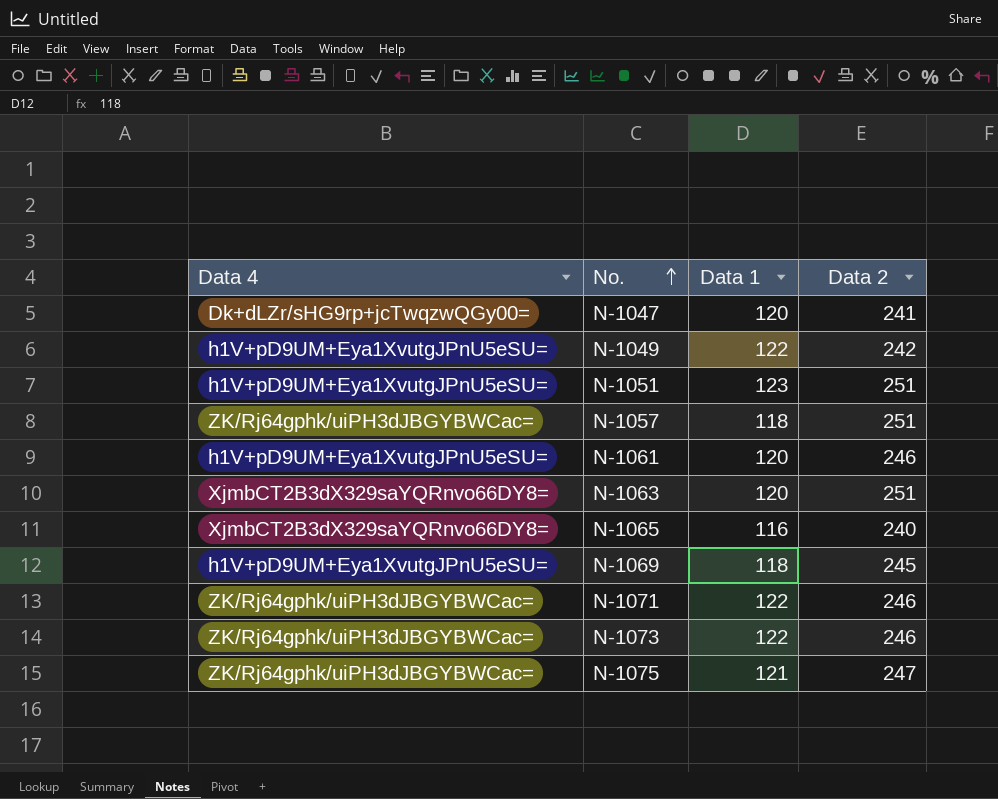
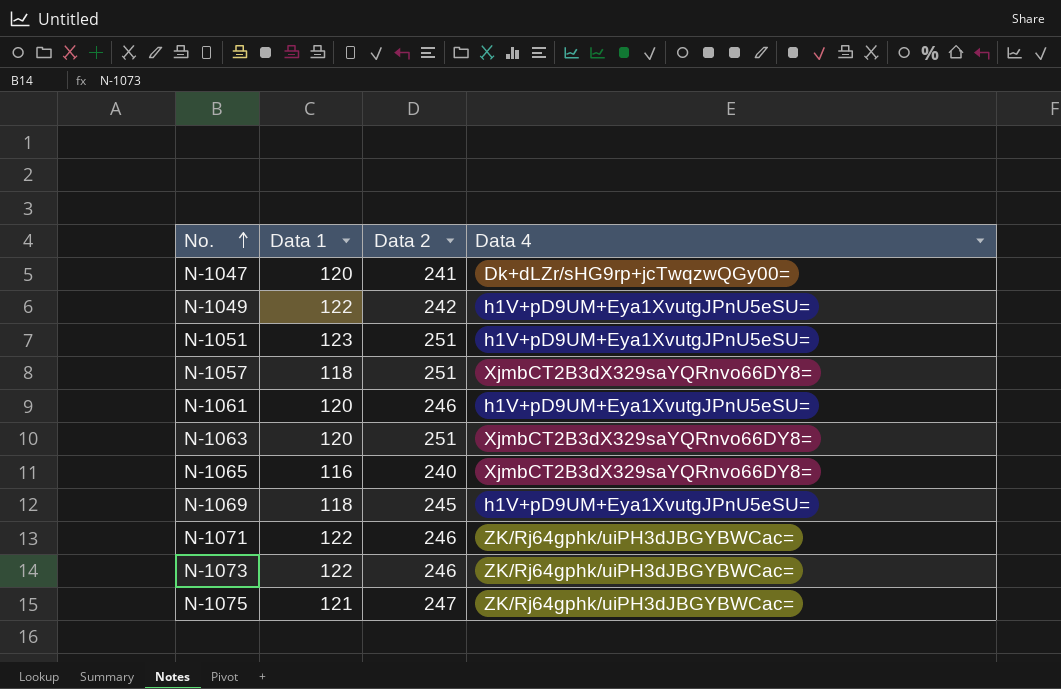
column Data 4 | position: 1 -> 4
N-1057 | Data 4: ZK/Rj64gphk/uiPH3dJBGYBWCac= -> XjmbCT2B3dX329saYQRnvo66DY8=

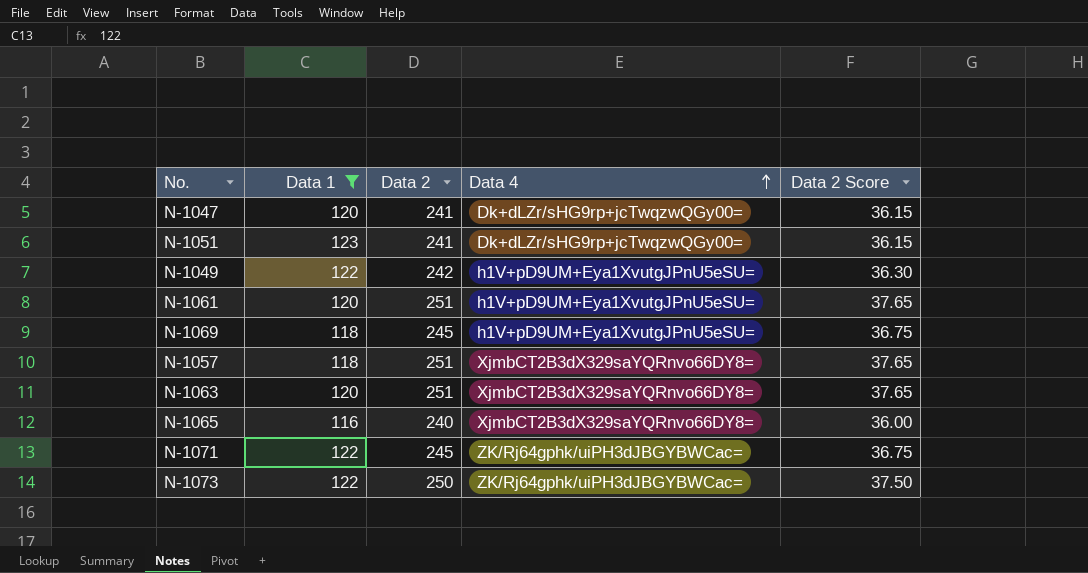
filter: none -> Data 1 != 121
row order: No. ascending -> Data 4 ascending
column Data 2 Score | formula: none -> [Data 2] * 0.15
N-1051 | Data 2: 251 -> 241
N-1051 | Data 4: h1V+pD9UM+Eya1XvutgJPnU5eSU= -> Dk+dLZr/sHG9rp+jcTwqzwQGy00=
N-1061 | Data 2: 246 -> 251
N-1071 | Data 2: 246 -> 245
N-1073 | Data 2: 246 -> 250

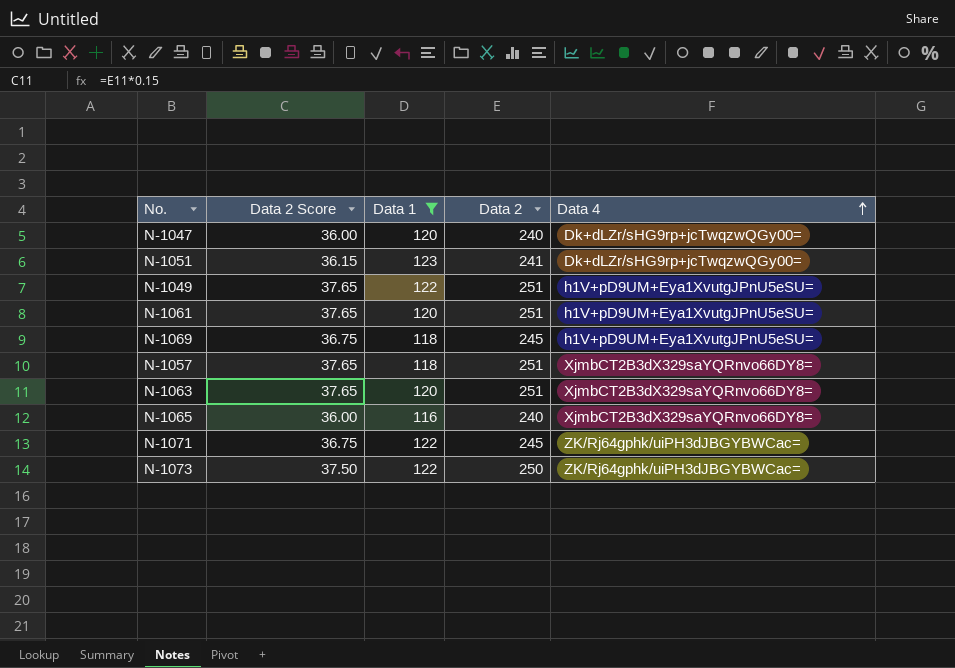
column Data 2 Score | position: 5 -> 2
N-1047 | Data 2 Score: 36.15 -> 36.00
N-1047 | Data 2: 241 -> 240
N-1049 | Data 2 Score: 36.30 -> 37.65
N-1049 | Data 2: 242 -> 251

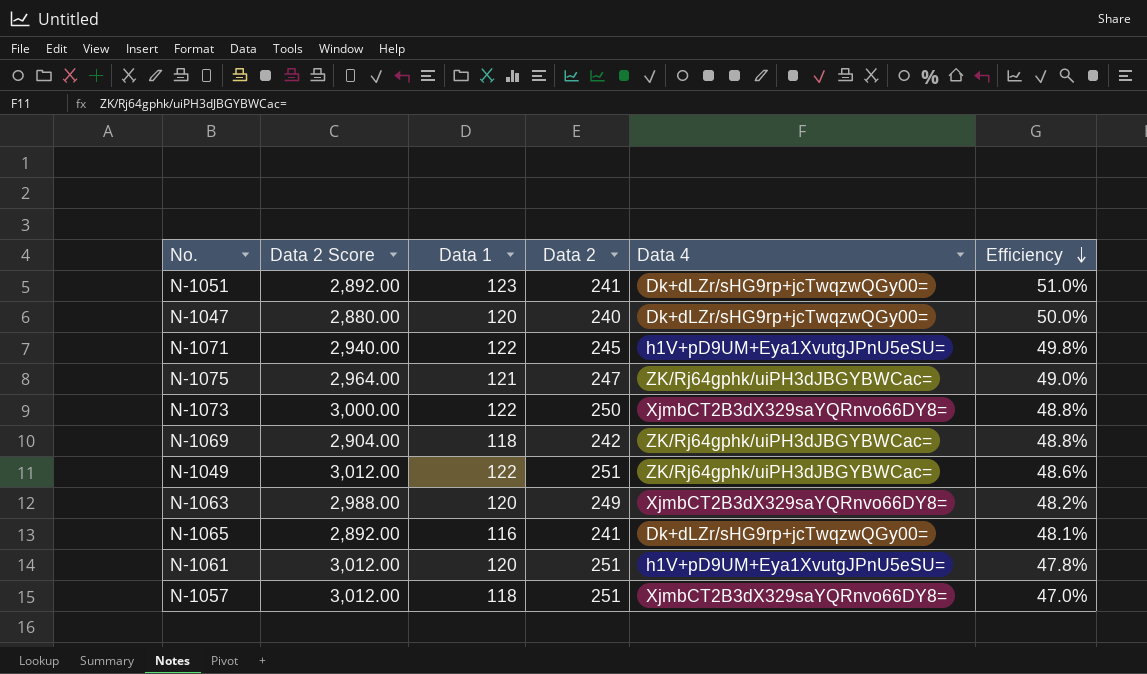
filter: Data 1 != 121 -> none
row order: Data 4 ascending -> Efficiency descending
column Data 2 Score | formula: [Data 2] * 0.15 -> [Data 2] * 12
column Efficiency | formula: none -> [Data 1] / [Data 2]
N-1071 | Data 4: ZK/Rj64gphk/uiPH3dJBGYBWCac= -> h1V+pD9UM+Eya1XvutgJPnU5eSU=
N-1073 | Data 4: ZK/Rj64gphk/uiPH3dJBGYBWCac= -> XjmbCT2B3dX329saYQRnvo66DY8=
N-1069 | Data 2: 245 -> 242
N-1069 | Data 4: h1V+pD9UM+Eya1XvutgJPnU5eSU= -> ZK/Rj64gphk/uiPH3dJBGYBWCac=
N-1049 | Data 4: h1V+pD9UM+Eya1XvutgJPnU5eSU= -> ZK/Rj64gphk/uiPH3dJBGYBWCac=
N-1063 | Data 2: 251 -> 249
N-1065 | Data 2: 240 -> 241
N-1065 | Data 4: XjmbCT2B3dX329saYQRnvo66DY8= -> Dk+dLZr/sHG9rp+jcTwqzwQGy00=

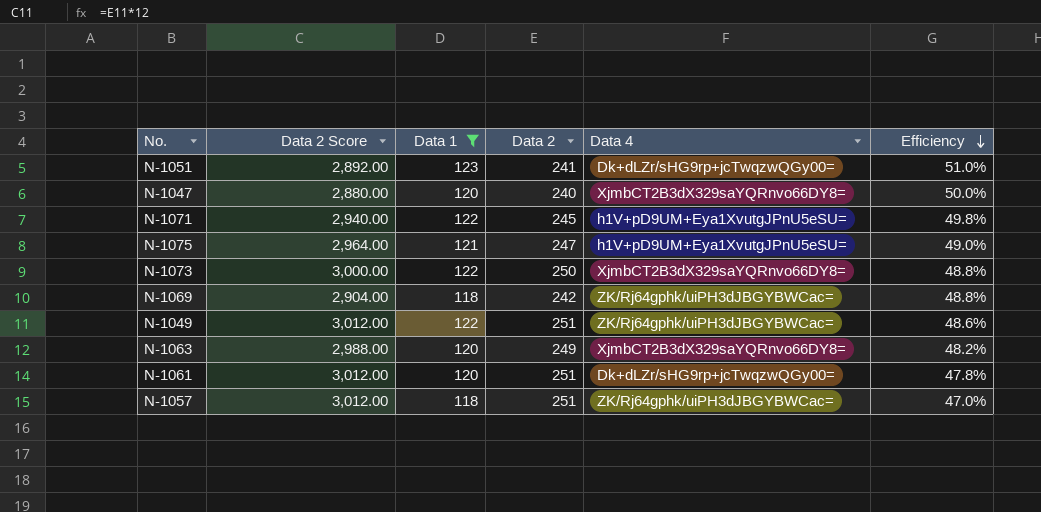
filter: none -> Data 1 != 116
N-1047 | Data 4: Dk+dLZr/sHG9rp+jcTwqzwQGy00= -> XjmbCT2B3dX329saYQRnvo66DY8=
N-1075 | Data 4: ZK/Rj64gphk/uiPH3dJBGYBWCac= -> h1V+pD9UM+Eya1XvutgJPnU5eSU=
N-1061 | Data 4: h1V+pD9UM+Eya1XvutgJPnU5eSU= -> Dk+dLZr/sHG9rp+jcTwqzwQGy00=
N-1057 | Data 4: XjmbCT2B3dX329saYQRnvo66DY8= -> ZK/Rj64gphk/uiPH3dJBGYBWCac=

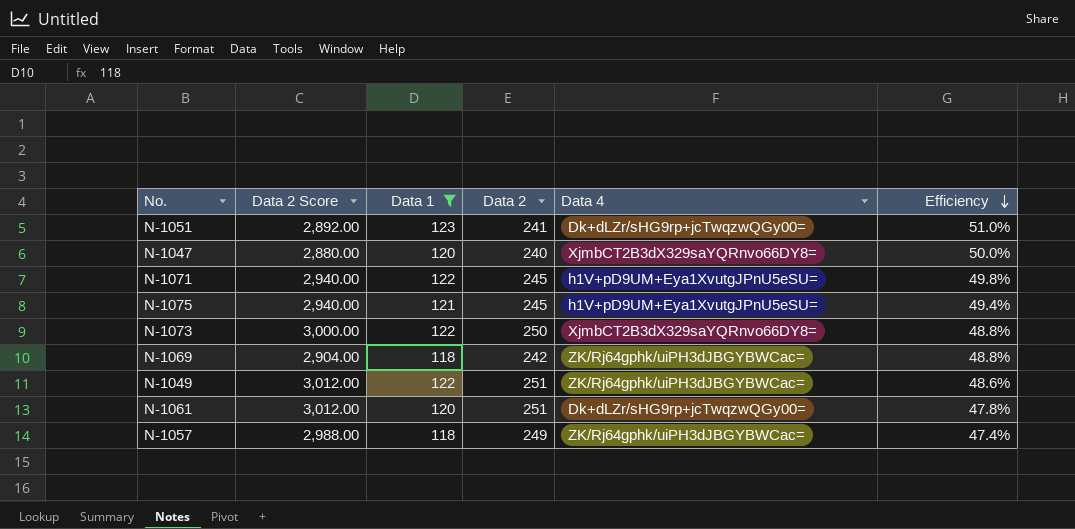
row N-1063: 2,988.00 | 120 | 249 | XjmbCT2B3dX329saYQRnvo66DY8= | 48.2% -> none
N-1075 | Data 2 Score: 2,964.00 -> 2,940.00
N-1075 | Data 2: 247 -> 245
N-1075 | Efficiency: 49.0% -> 49.4%
N-1057 | Data 2 Score: 3,012.00 -> 2,988.00
N-1057 | Data 2: 251 -> 249
N-1057 | Efficiency: 47.0% -> 47.4%

